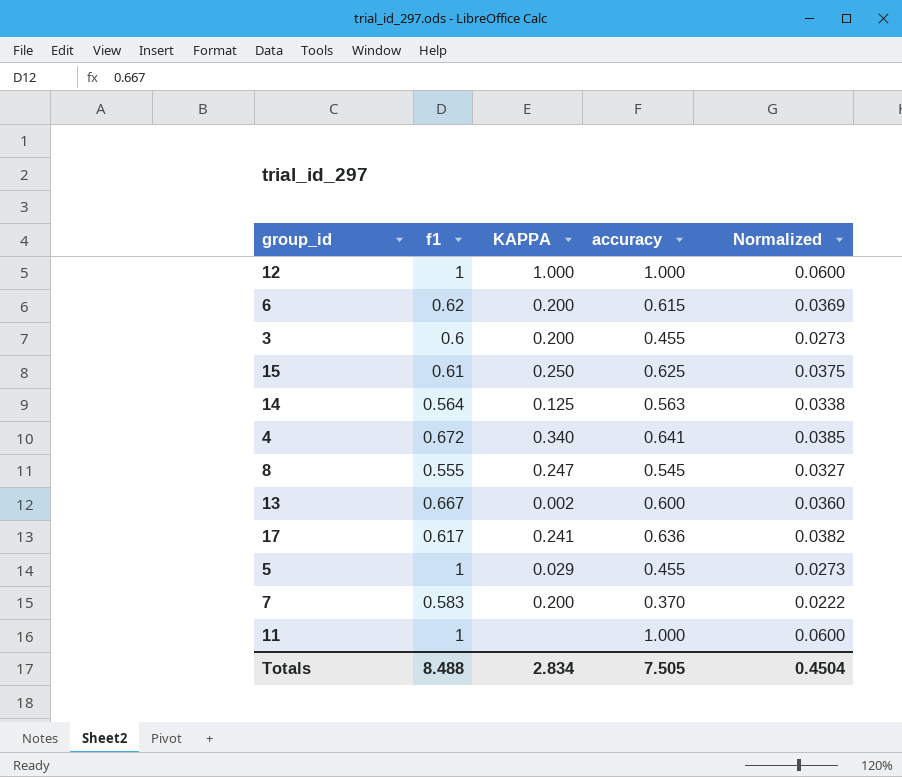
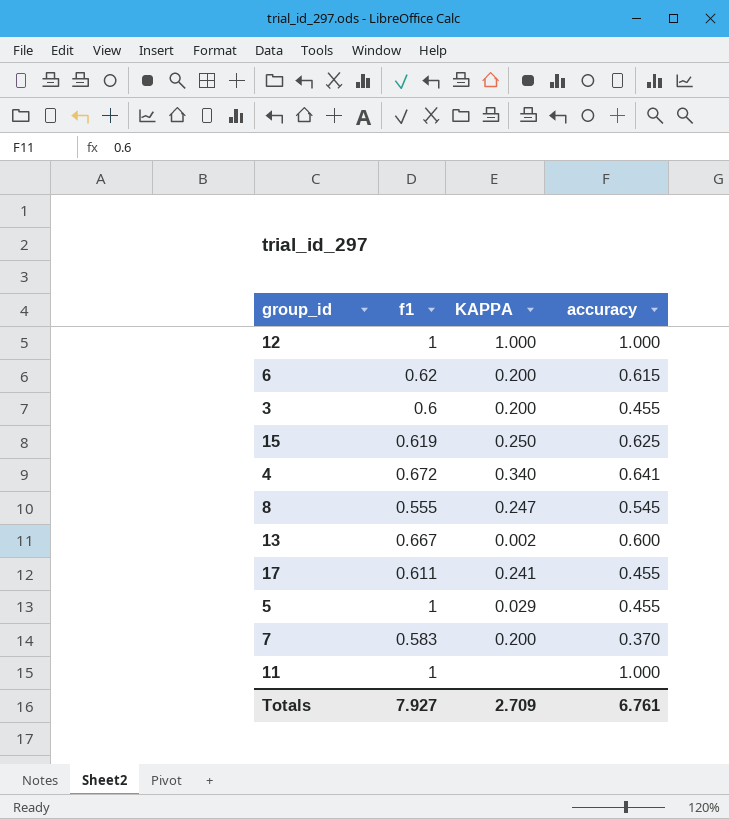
column Normalized | formula: [accuracy] * 0.06 -> none
row 14: 0.564 | 0.125 | 0.563 | 0.0338 -> none
15 | f1: 0.61 -> 0.619
17 | f1: 0.617 -> 0.611
17 | accuracy: 0.636 -> 0.455
Totals | f1: 8.488 -> 7.927
Totals | KAPPA: 2.834 -> 2.709
Totals | accuracy: 7.505 -> 6.761

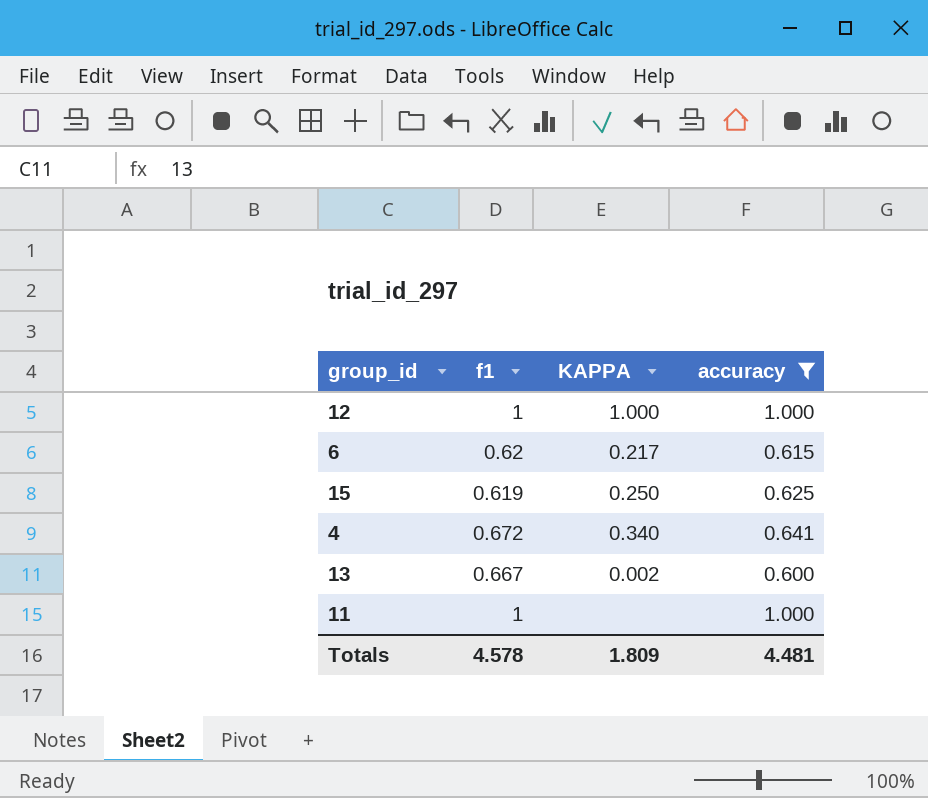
filter: none -> accuracy >= 0.600
6 | KAPPA: 0.200 -> 0.217
Totals | f1: 7.927 -> 4.578
Totals | KAPPA: 2.709 -> 1.809
Totals | accuracy: 6.761 -> 4.481

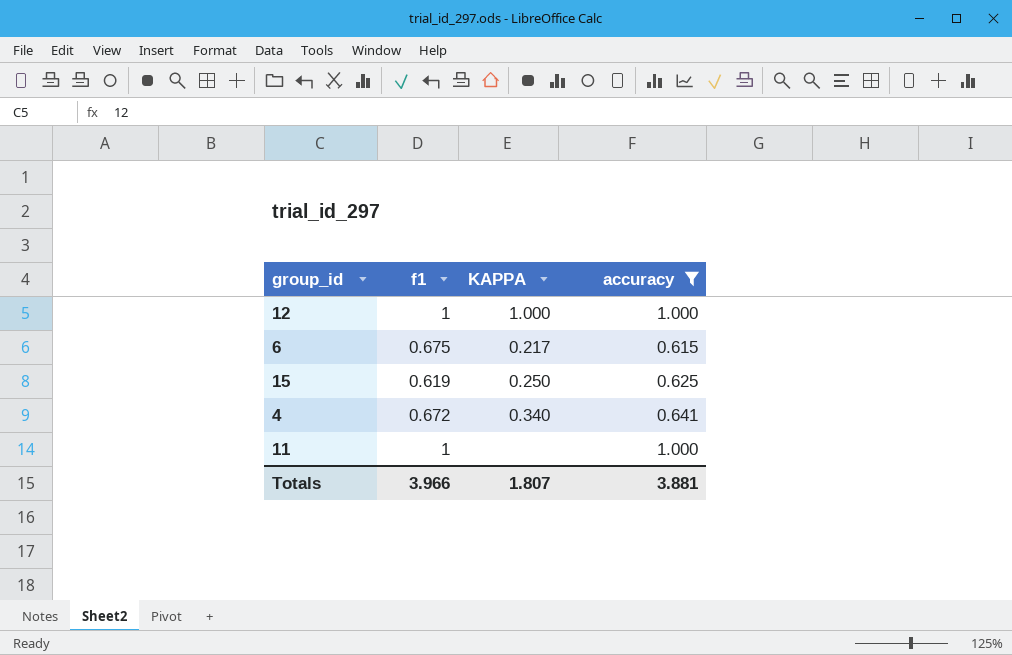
row 13: 0.667 | 0.002 | 0.600 -> none
6 | f1: 0.62 -> 0.675
Totals | f1: 4.578 -> 3.966
Totals | KAPPA: 1.809 -> 1.807
Totals | accuracy: 4.481 -> 3.881

